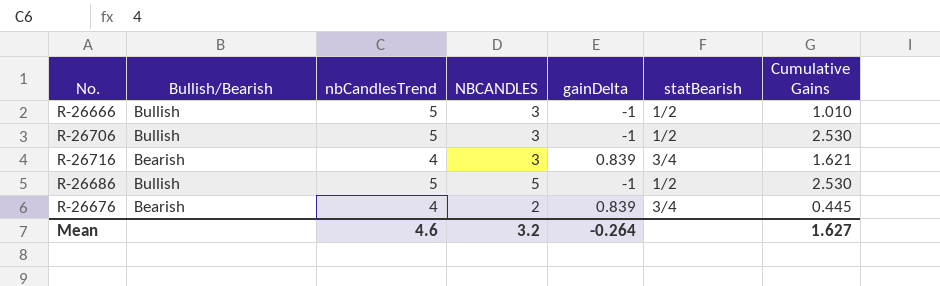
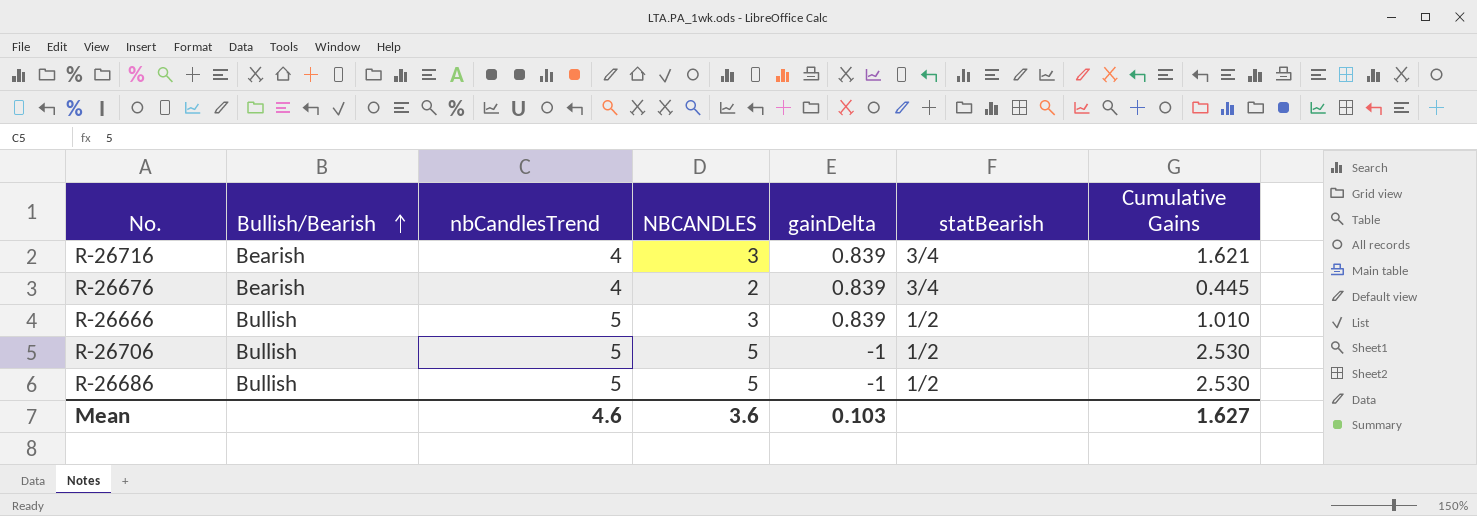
row order: none -> Bullish/Bearish ascending
R-26666 | gainDelta: -1 -> 0.839
R-26706 | NBCANDLES: 3 -> 5
Mean | NBCANDLES: 3.2 -> 3.6
Mean | gainDelta: -0.264 -> 0.103

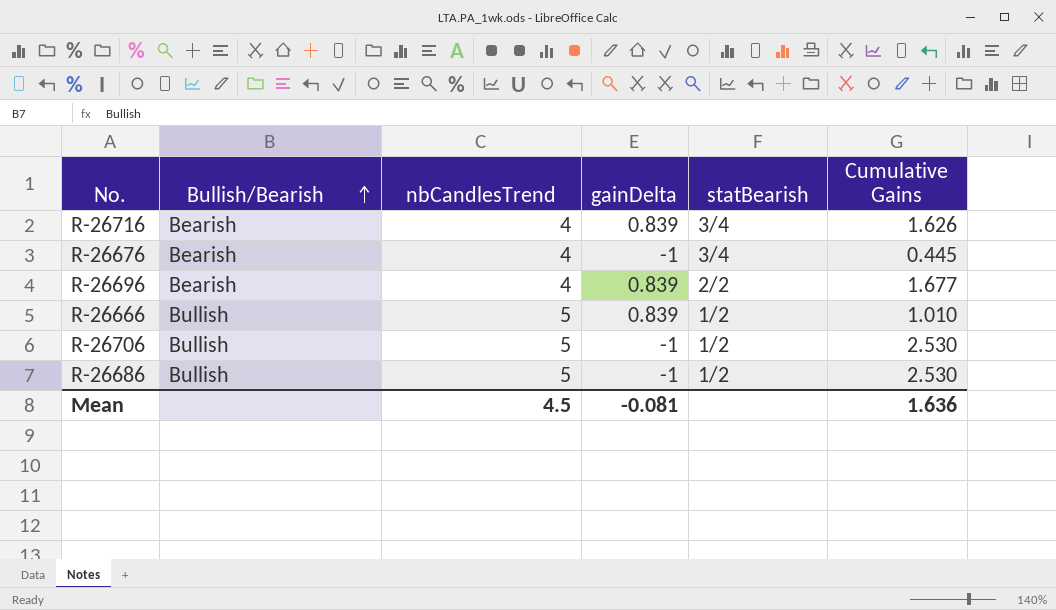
column NBCANDLES | position: 4 -> none
R-26716 | Cumulative Gains: 1.621 -> 1.626
R-26676 | gainDelta: 0.839 -> -1
row R-26696: none -> Bearish | 4 | 0.839 | 2/2 | 1.677
Mean | nbCandlesTrend: 4.6 -> 4.5
Mean | gainDelta: 0.103 -> -0.081
Mean | Cumulative Gains: 1.627 -> 1.636

